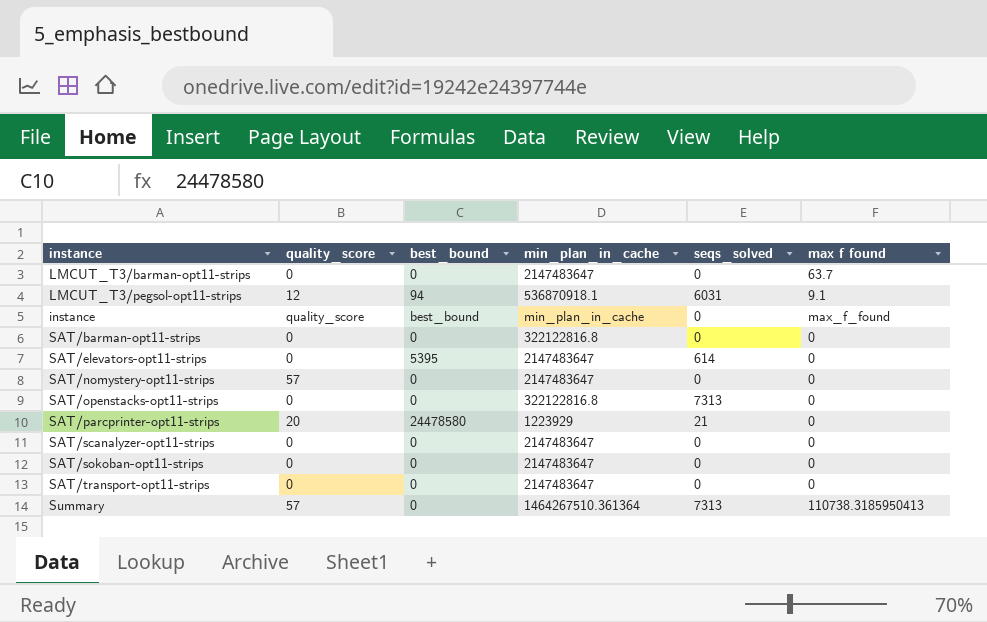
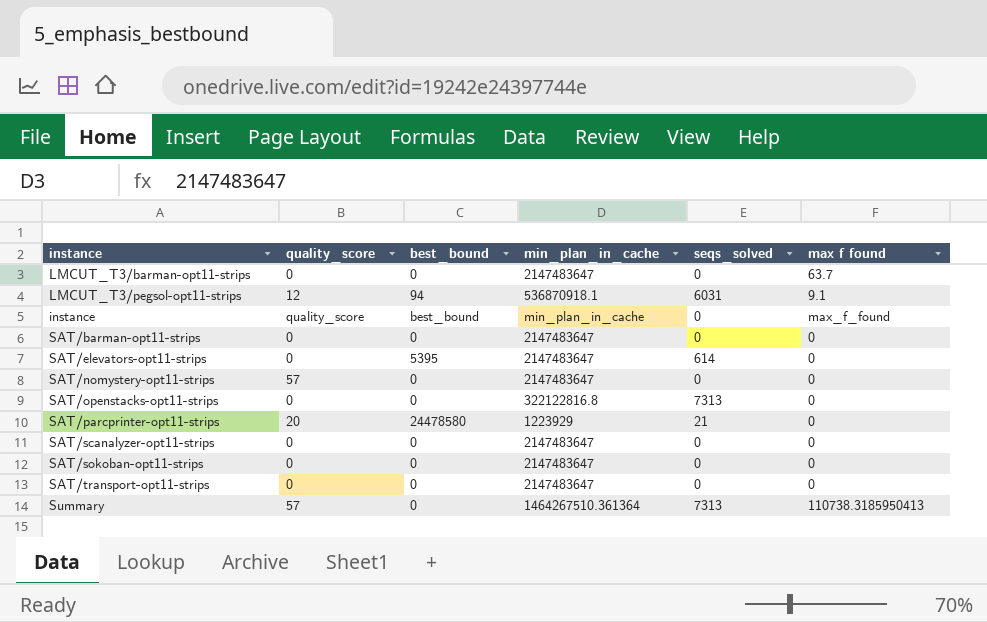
SAT/barman-opt11-strips | min_plan_in_cache: 322122816.8 -> 2147483647

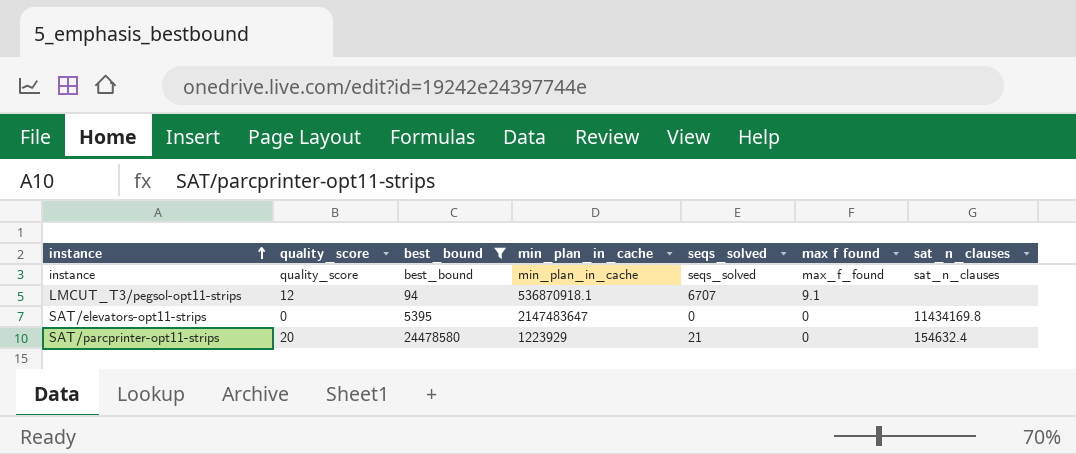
filter: none -> best_bound != 0
row order: none -> instance ascending
column sat_n_clauses | position: none -> 7
instance | seqs_solved: 0 -> seqs_solved
LMCUT_T3/pegsol-opt11-strips | seqs_solved: 6031 -> 6707
SAT/elevators-opt11-strips | seqs_solved: 614 -> 0

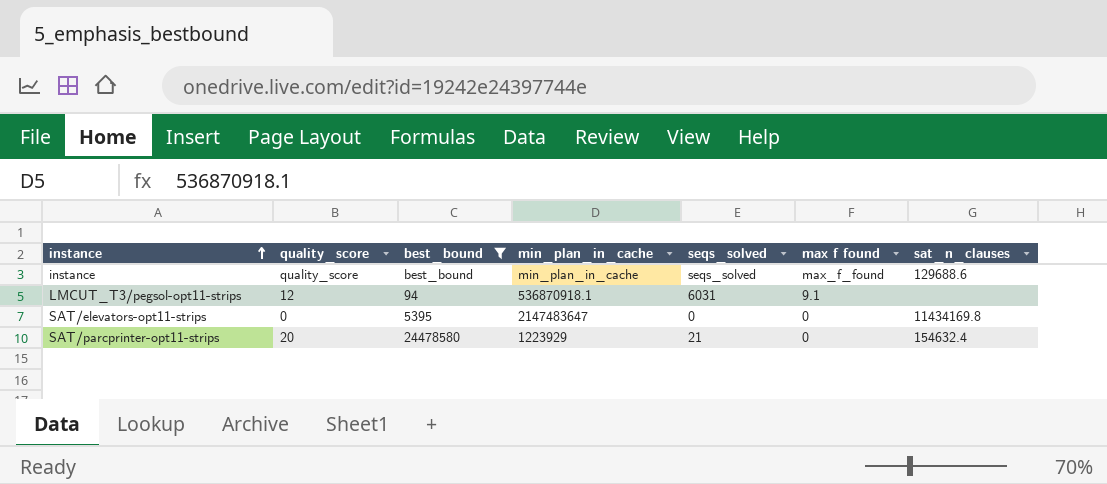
instance | sat_n_clauses: sat_n_clauses -> 129688.6
LMCUT_T3/pegsol-opt11-strips | seqs_solved: 6707 -> 6031

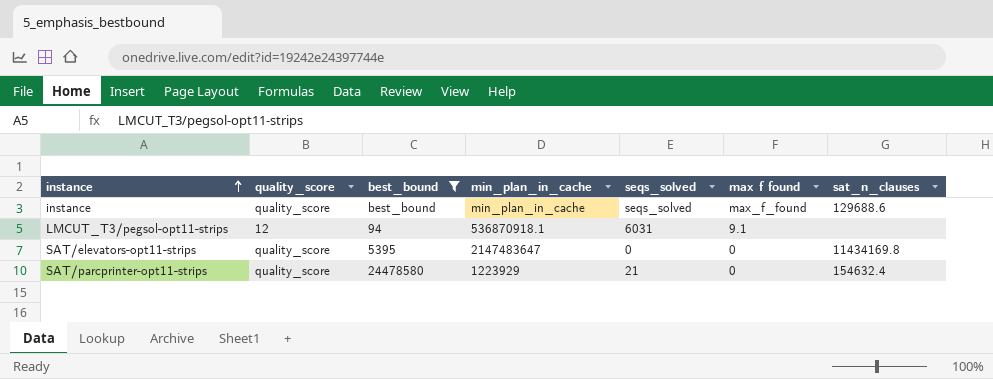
SAT/elevators-opt11-strips | quality_score: 0 -> quality_score
SAT/parcprinter-opt11-strips | quality_score: 20 -> quality_score

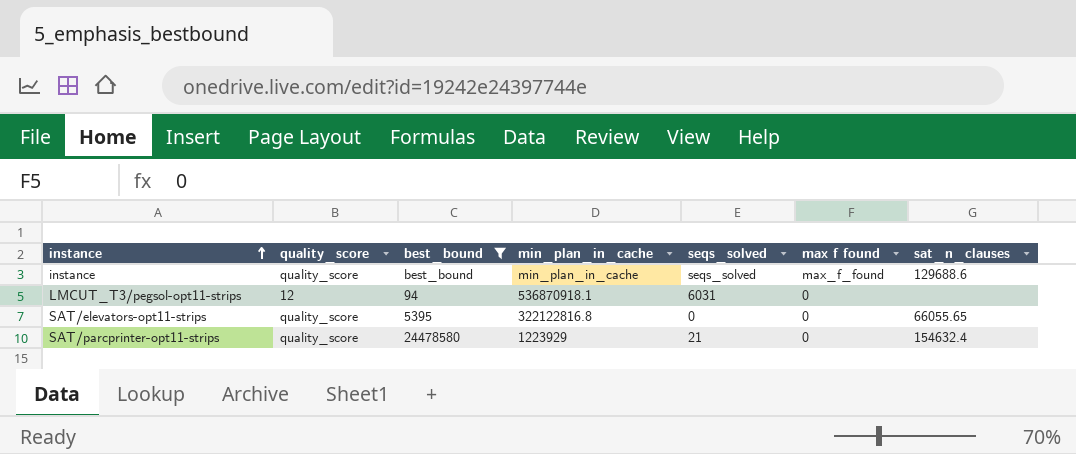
LMCUT_T3/pegsol-opt11-strips | max f found: 9.1 -> 0
SAT/elevators-opt11-strips | min_plan_in_cache: 2147483647 -> 322122816.8
SAT/elevators-opt11-strips | sat_n_clauses: 11434169.8 -> 66055.65

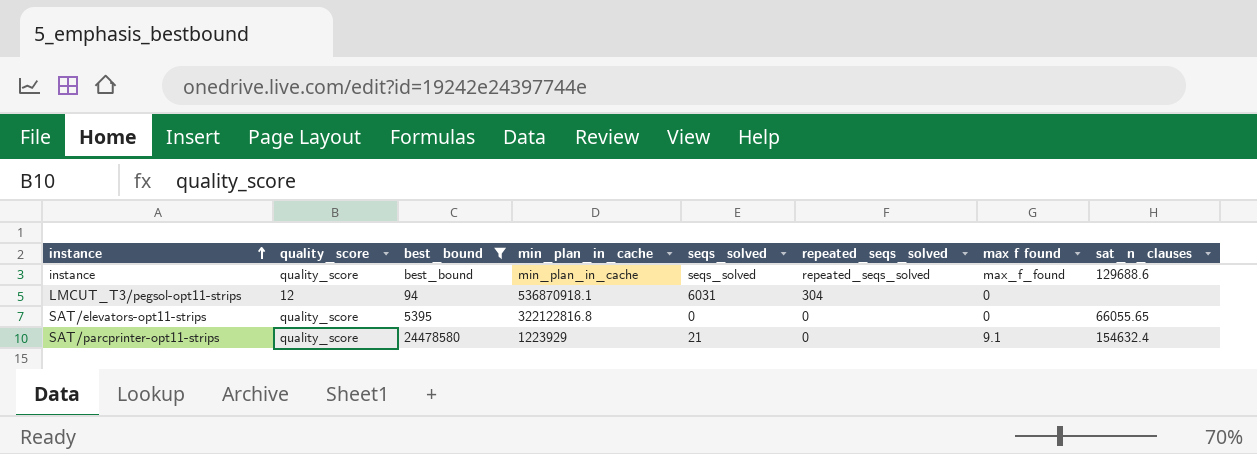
column repeated_seqs_solved | position: none -> 6
SAT/parcprinter-opt11-strips | max f found: 0 -> 9.1

